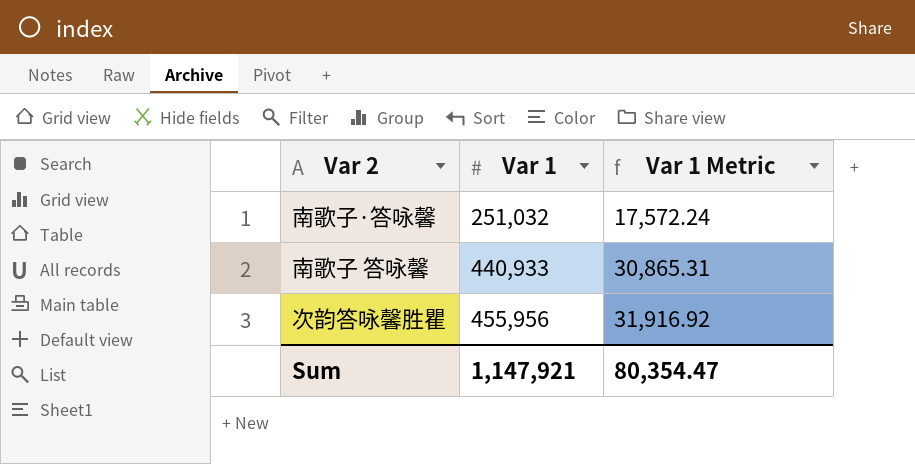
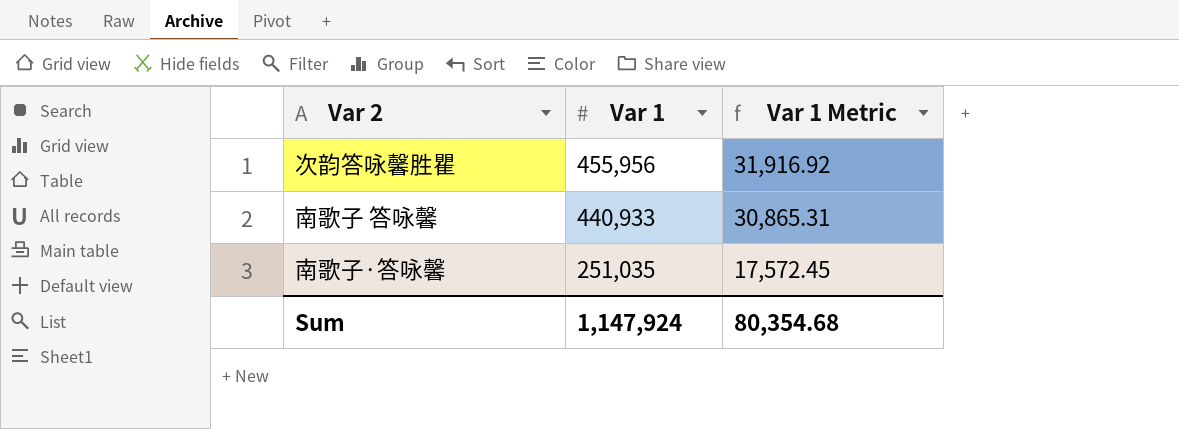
row order: Var 1 ascending -> Var 1 descending
南歌子·答咏馨 | Var 1: 251,032 -> 251,035
南歌子·答咏馨 | Var 1 Metric: 17,572.24 -> 17,572.45
Sum | Var 1: 1,147,921 -> 1,147,924
Sum | Var 1 Metric: 80,354.47 -> 80,354.68

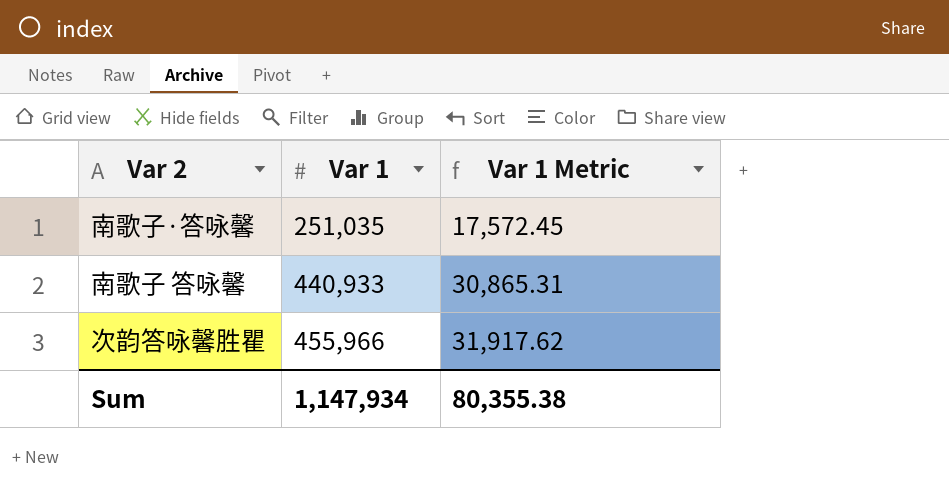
row order: Var 1 descending -> Var 1 ascending
次韵答咏馨胜瞿 | Var 1: 455,956 -> 455,966
次韵答咏馨胜瞿 | Var 1 Metric: 31,916.92 -> 31,917.62
Sum | Var 1: 1,147,924 -> 1,147,934
Sum | Var 1 Metric: 80,354.68 -> 80,355.38

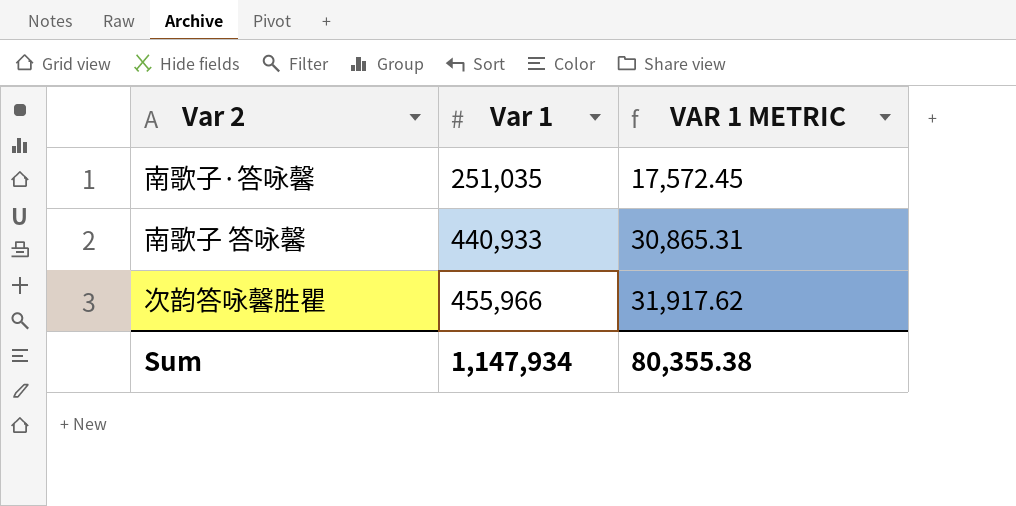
column name: Var 1 Metric -> VAR 1 METRIC

